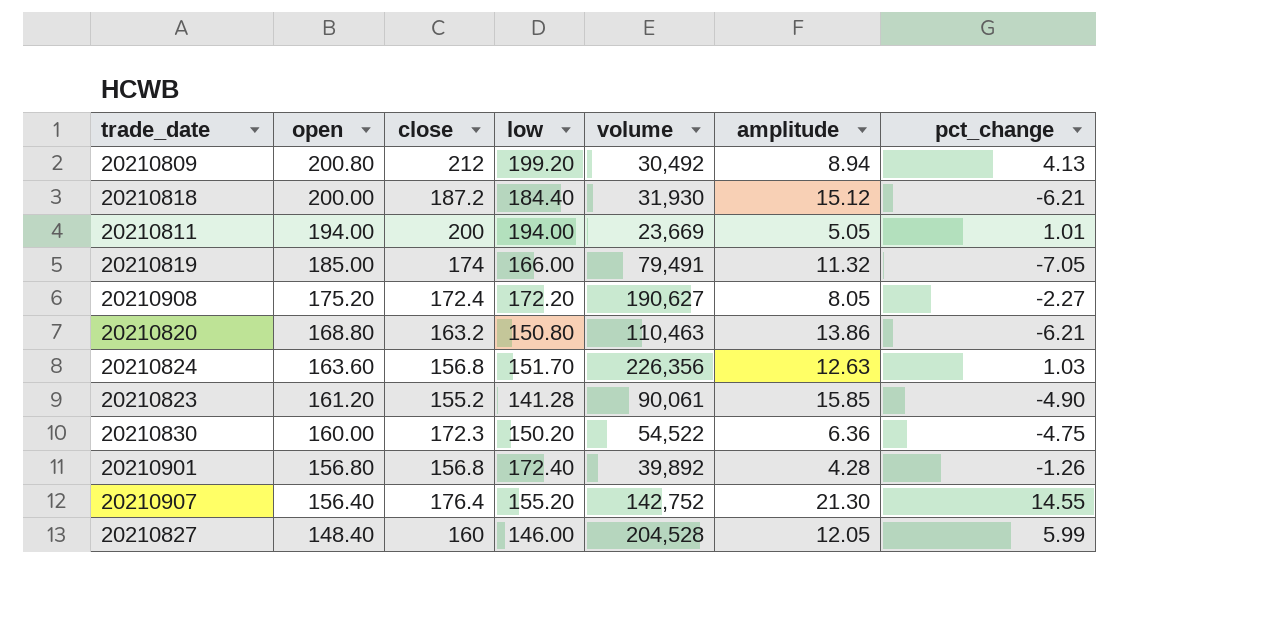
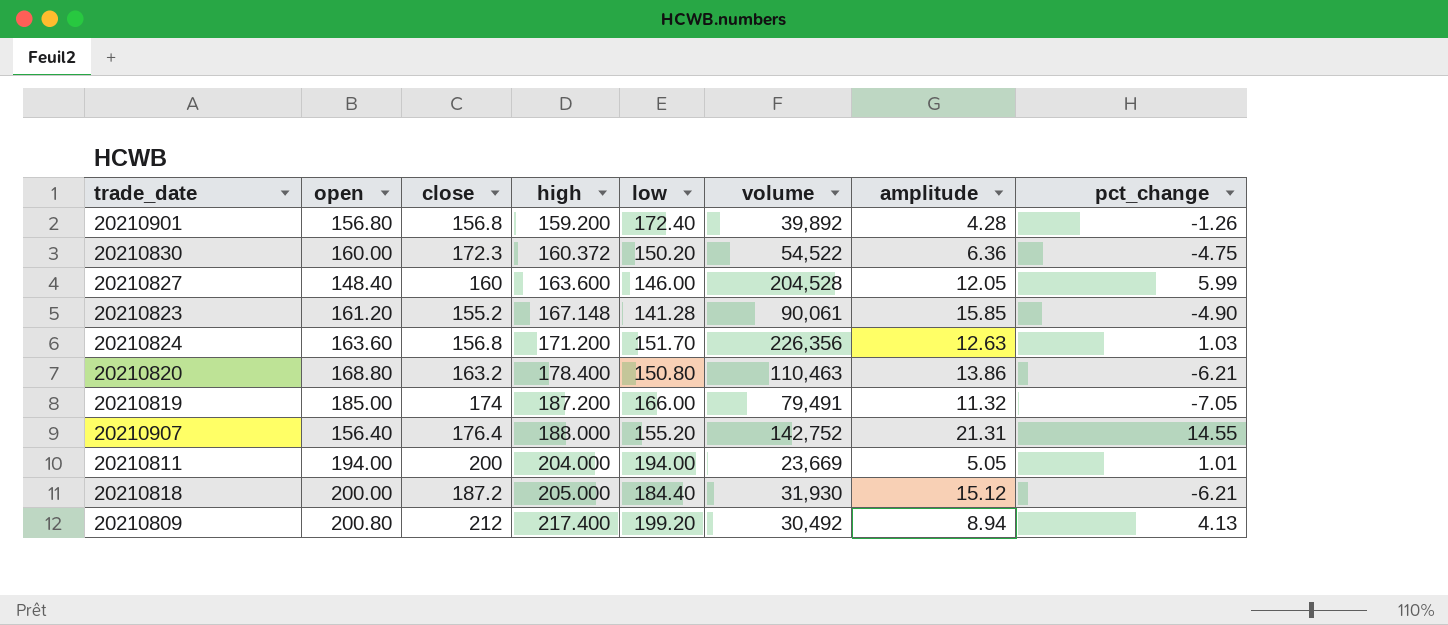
row order: open descending -> high ascending
column high | position: none -> 4
row 20210908: 175.20 | 172.4 | 172.20 | 190,627 | 8.05 | -2.27 -> none
20210907 | amplitude: 21.30 -> 21.31

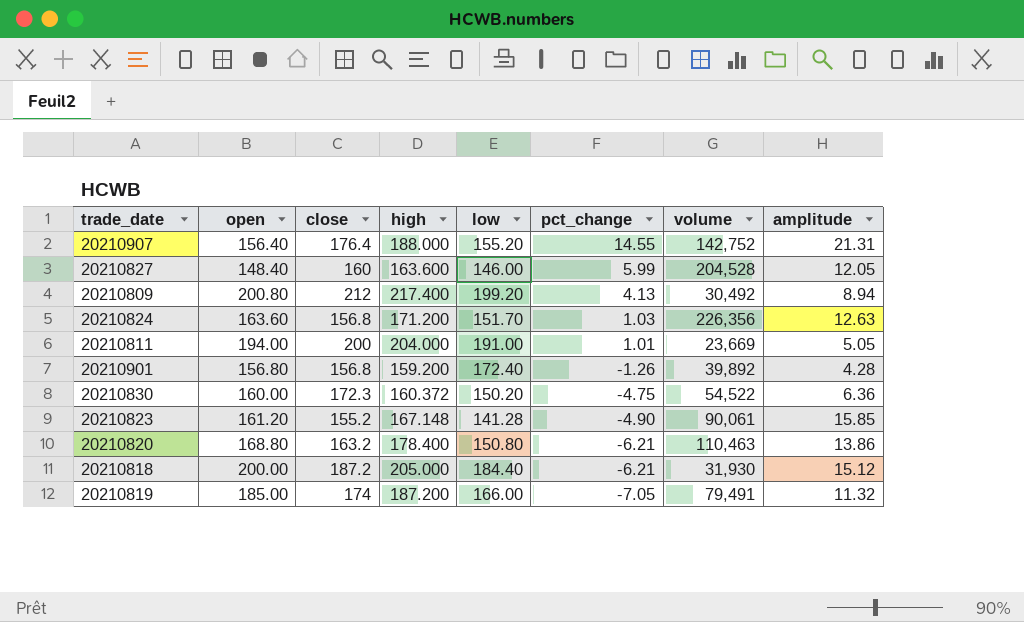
row order: high ascending -> pct_change descending
column pct_change | position: 8 -> 6
20210811 | low: 194.00 -> 191.00

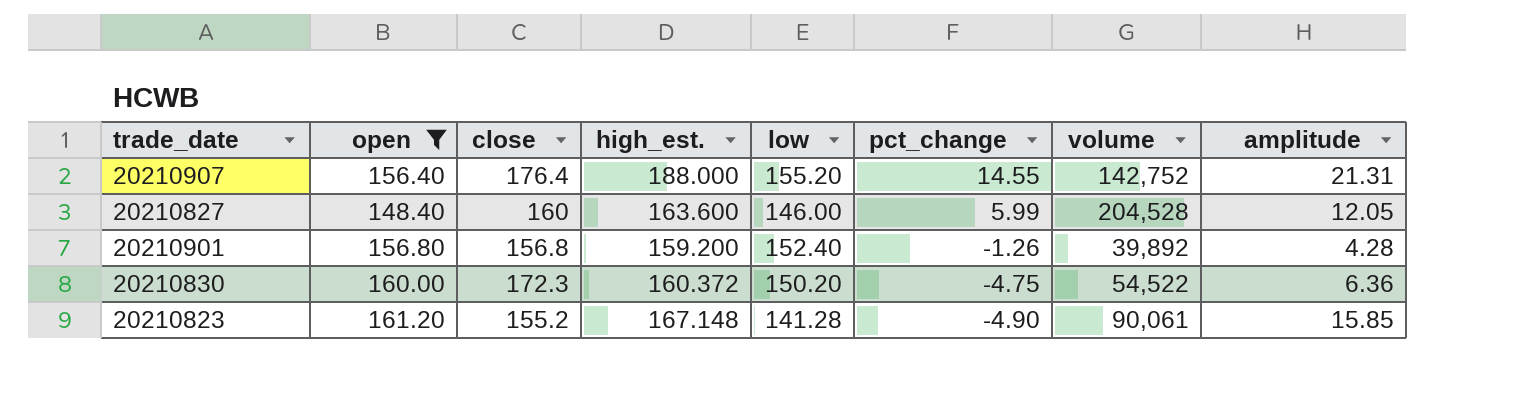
filter: none -> open <= 161.20
column name: high -> high_est.
20210901 | low: 172.40 -> 152.40

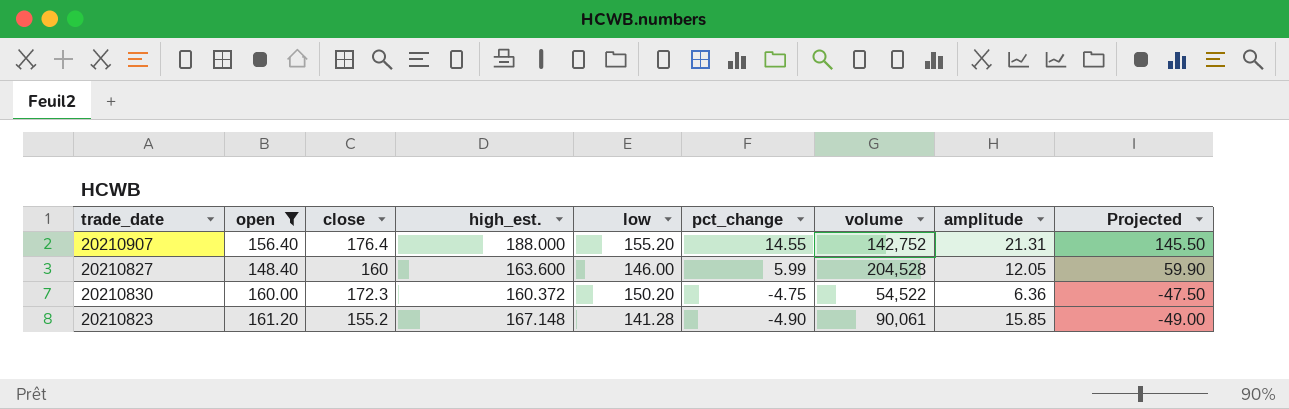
column Projected | formula: none -> [pct_change] * 10
row 20210901: 156.80 | 156.8 | 159.200 | 152.40 | -1.26 | 39,892 | 4.28 -> none

